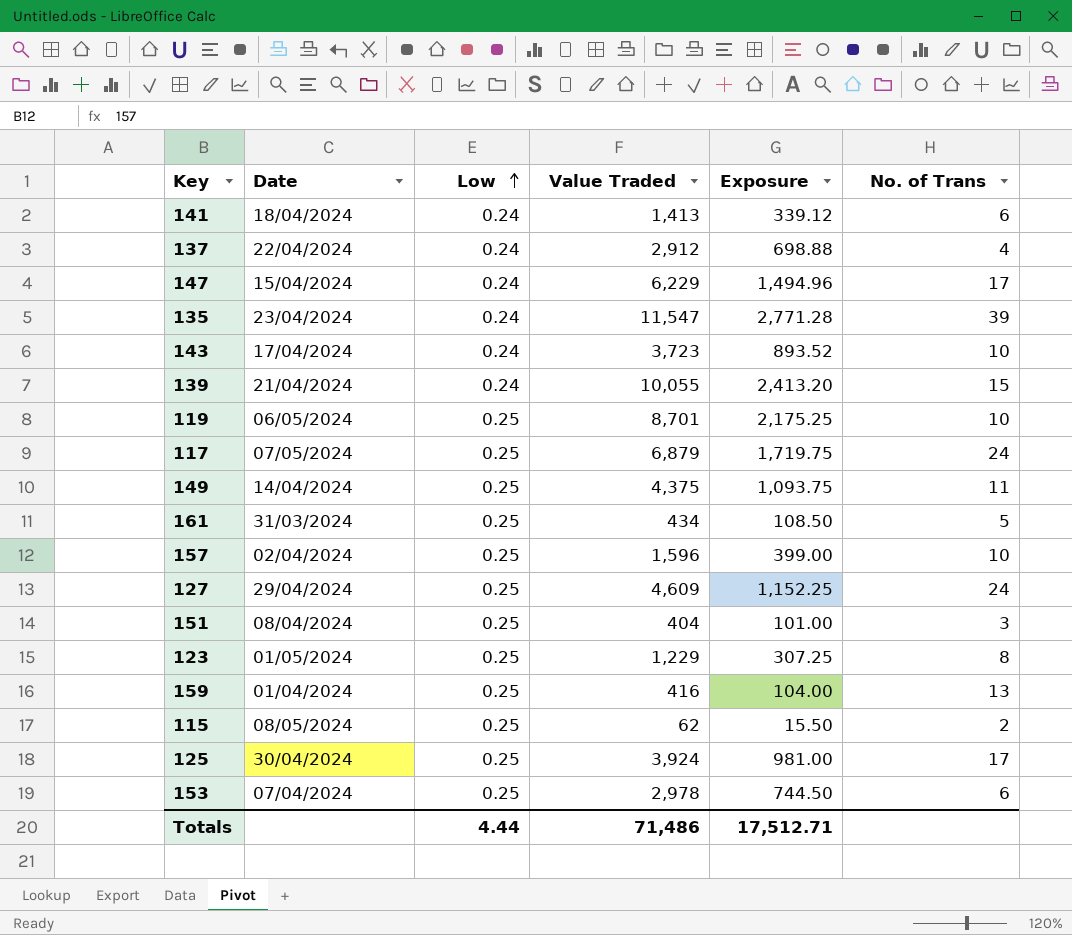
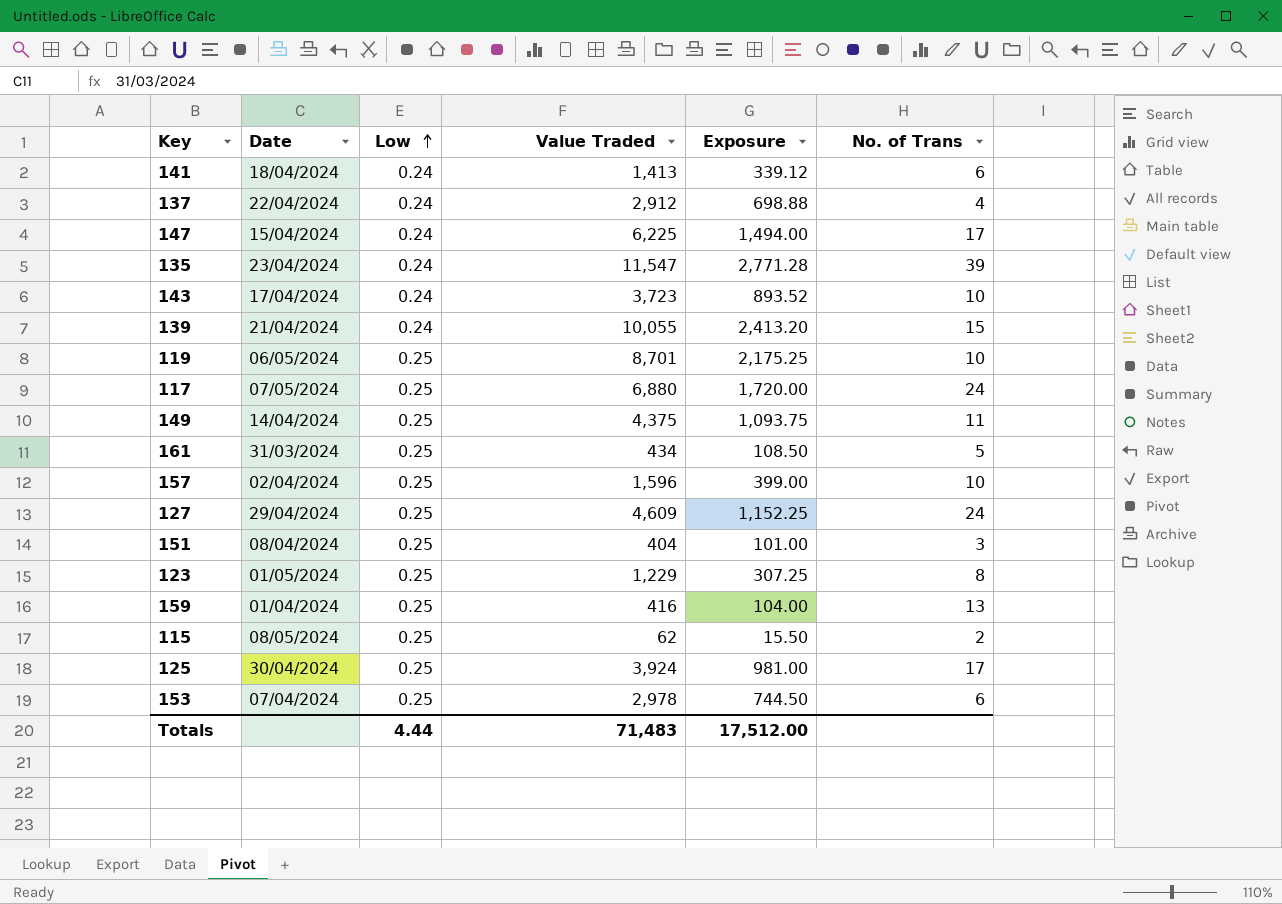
147 | Value Traded: 6,229 -> 6,225
147 | Exposure: 1,494.96 -> 1,494.00
117 | Value Traded: 6,879 -> 6,880
117 | Exposure: 1,719.75 -> 1,720.00
Totals | Value Traded: 71,486 -> 71,483
Totals | Exposure: 17,512.71 -> 17,512.00

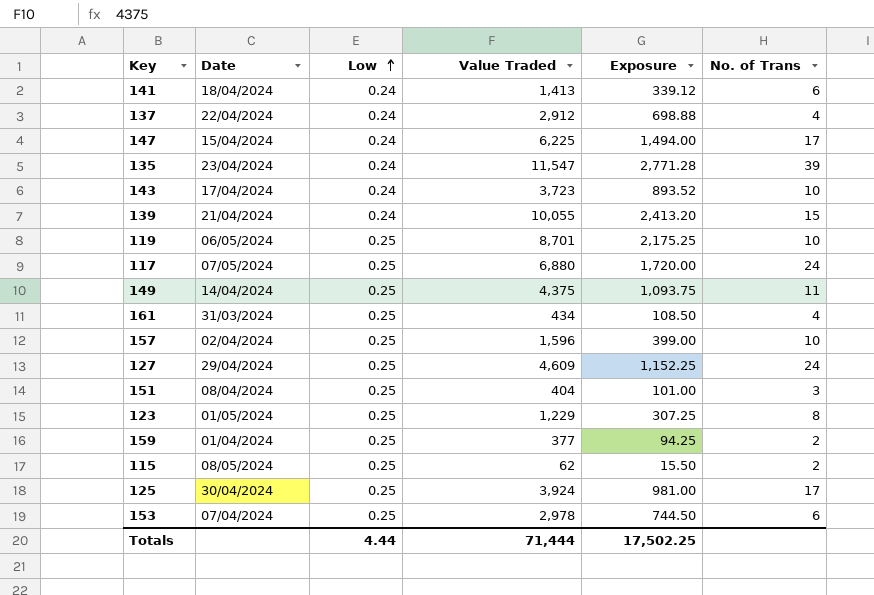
161 | No. of Trans: 5 -> 4
159 | Value Traded: 416 -> 377
159 | Exposure: 104.00 -> 94.25
159 | No. of Trans: 13 -> 2
Totals | Value Traded: 71,483 -> 71,444
Totals | Exposure: 17,512.00 -> 17,502.25

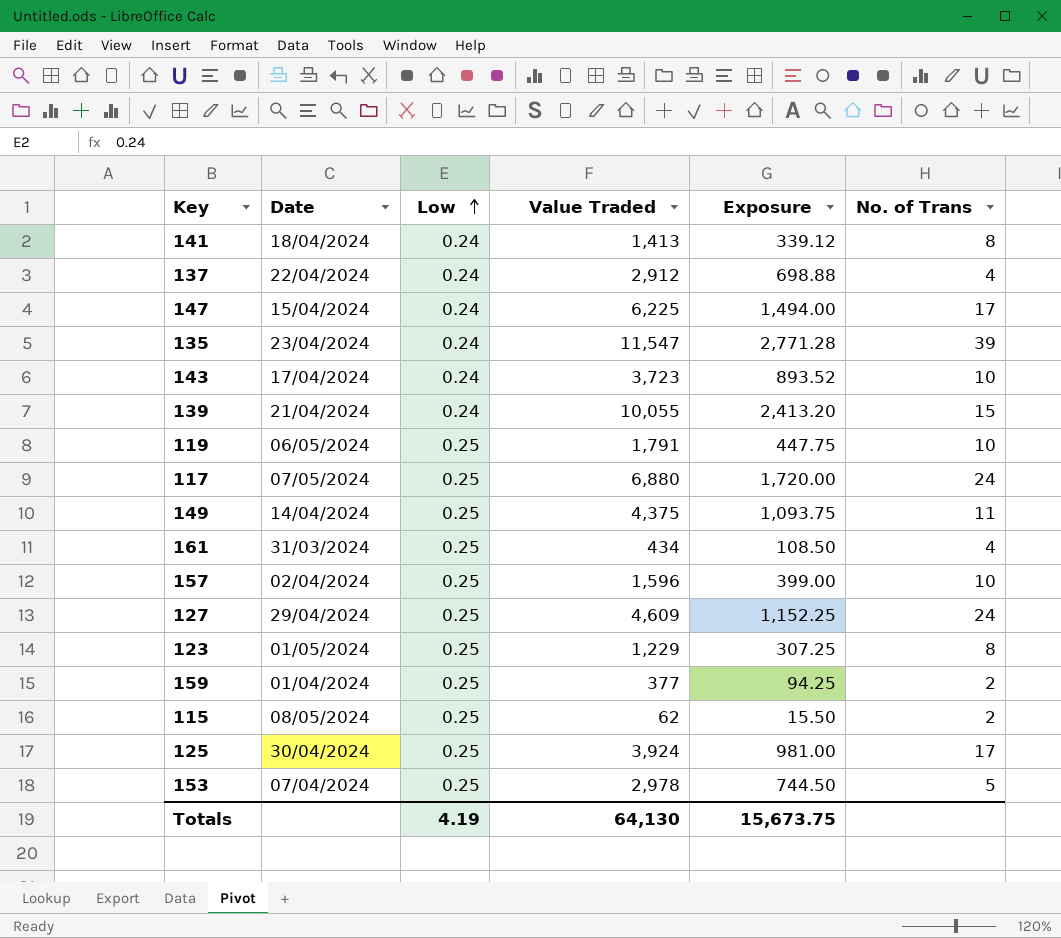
row 151: 08/04/2024 | 0.25 | 404 | 101.00 | 3 -> none
141 | No. of Trans: 6 -> 8
119 | Value Traded: 8,701 -> 1,791
119 | Exposure: 2,175.25 -> 447.75
153 | No. of Trans: 6 -> 5
Totals | Low: 4.44 -> 4.19
Totals | Value Traded: 71,444 -> 64,130
Totals | Exposure: 17,502.25 -> 15,673.75

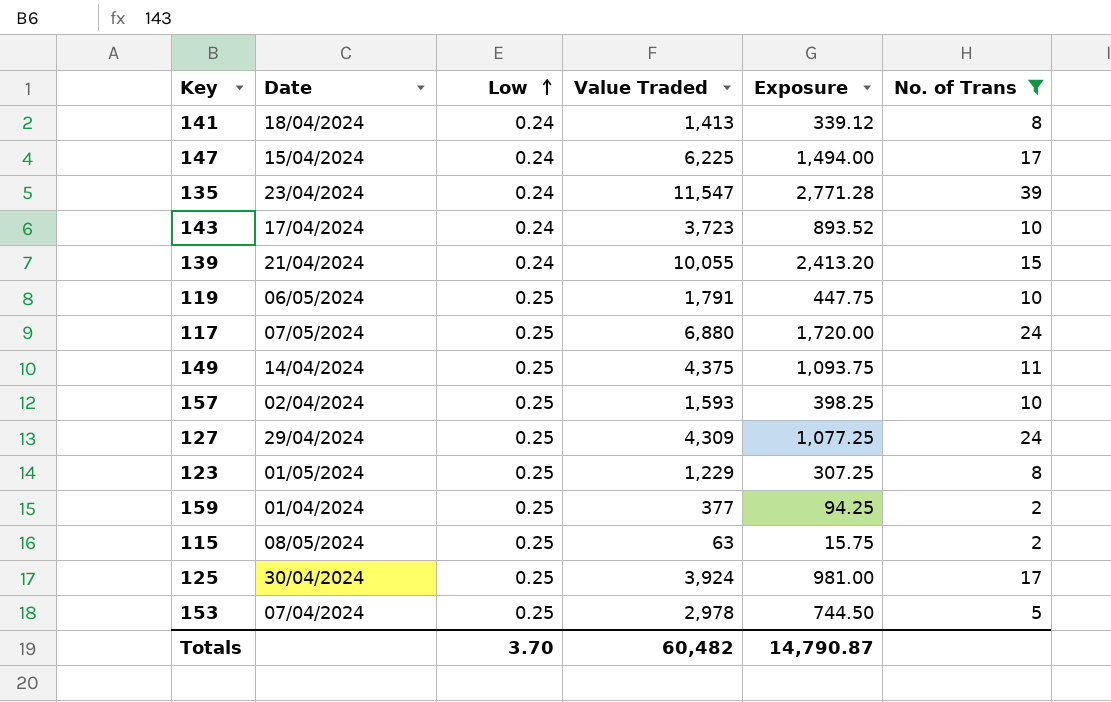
filter: none -> No. of Trans != 4
157 | Value Traded: 1,596 -> 1,593
157 | Exposure: 399.00 -> 398.25
127 | Value Traded: 4,609 -> 4,309
127 | Exposure: 1,152.25 -> 1,077.25
115 | Value Traded: 62 -> 63
115 | Exposure: 15.50 -> 15.75
Totals | Low: 4.19 -> 3.70
Totals | Value Traded: 64,130 -> 60,482
Totals | Exposure: 15,673.75 -> 14,790.87

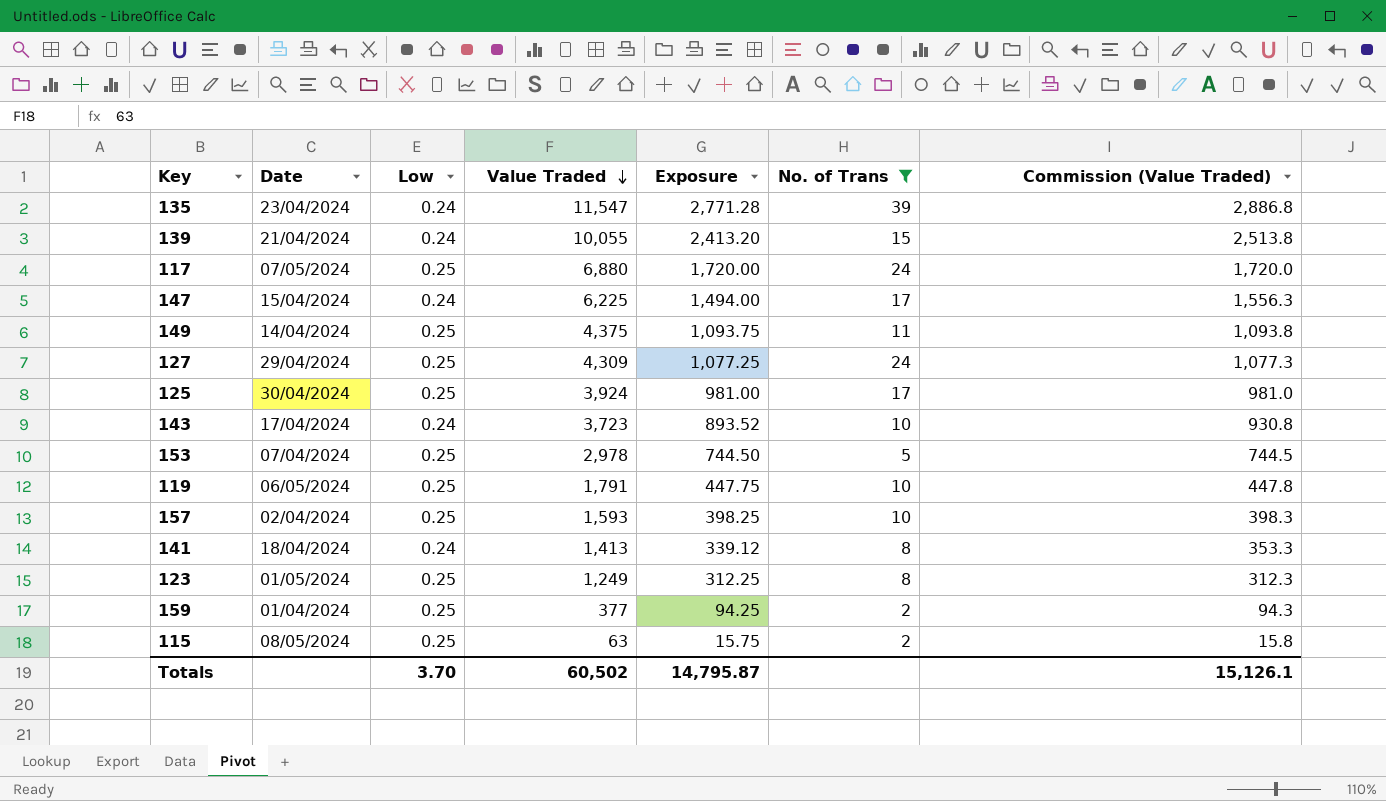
row order: Low ascending -> Value Traded descending
column Commission (Value Traded) | formula: none -> [Value Traded] * 0.25
123 | Value Traded: 1,229 -> 1,249
123 | Exposure: 307.25 -> 312.25
Totals | Value Traded: 60,482 -> 60,502
Totals | Exposure: 14,790.87 -> 14,795.87

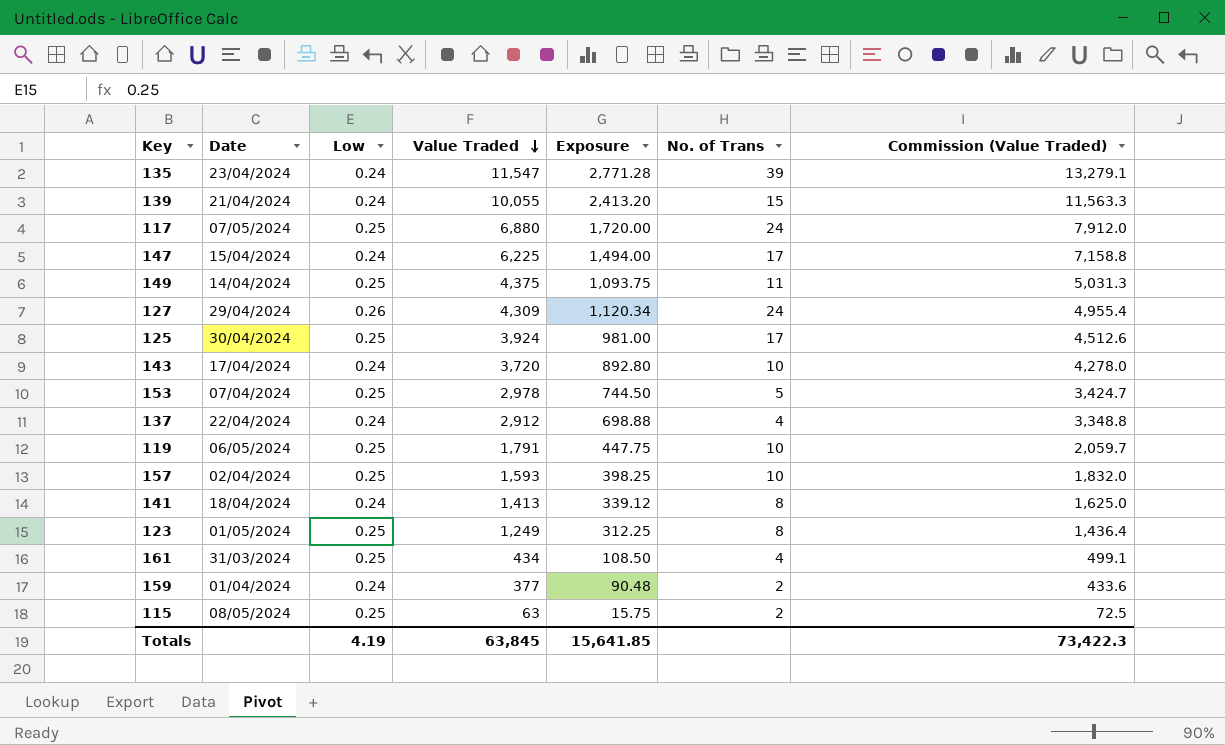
filter: No. of Trans != 4 -> none
column Commission (Value Traded) | formula: [Value Traded] * 0.25 -> [Value Traded] * 1.15
127 | Low: 0.25 -> 0.26
127 | Exposure: 1,077.25 -> 1,120.34
143 | Value Traded: 3,723 -> 3,720
143 | Exposure: 893.52 -> 892.80
159 | Low: 0.25 -> 0.24
159 | Exposure: 94.25 -> 90.48
Totals | Low: 3.70 -> 4.19
Totals | Value Traded: 60,502 -> 63,845
Totals | Exposure: 14,795.87 -> 15,641.85
Totals | Commission (Value Traded): 15,126.1 -> 73,422.3

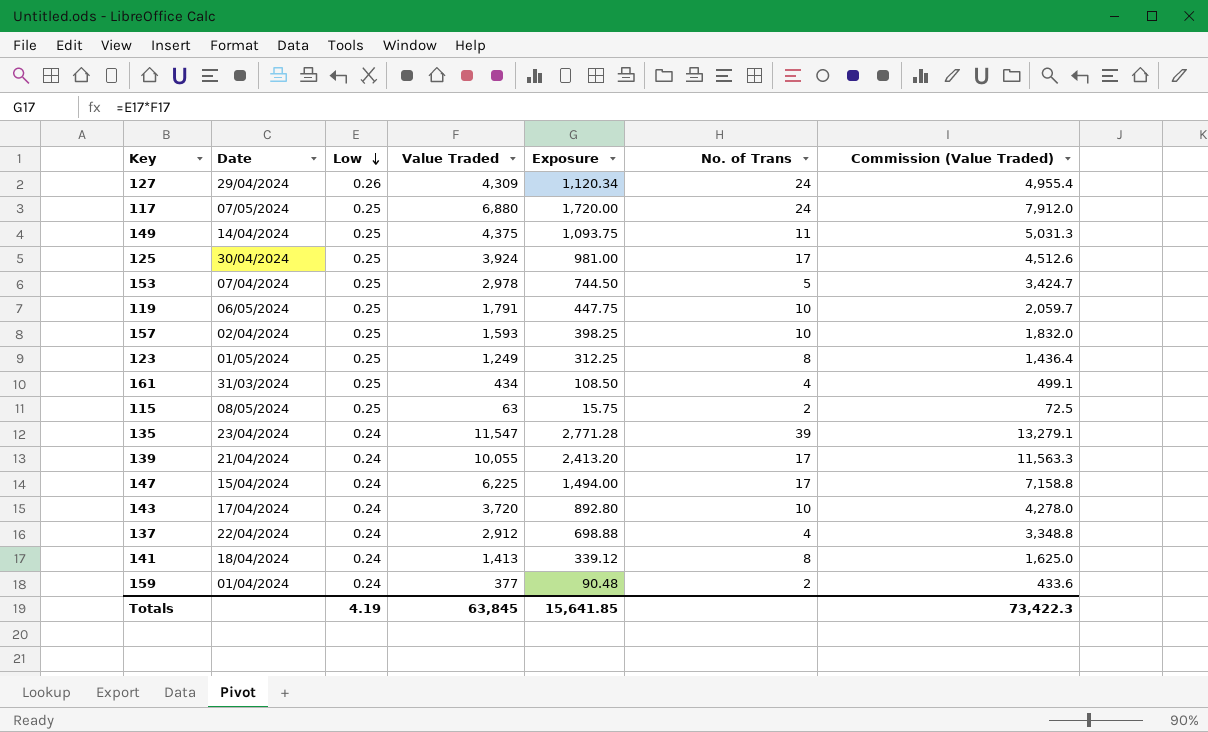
row order: Value Traded descending -> Low descending
139 | No. of Trans: 15 -> 17

